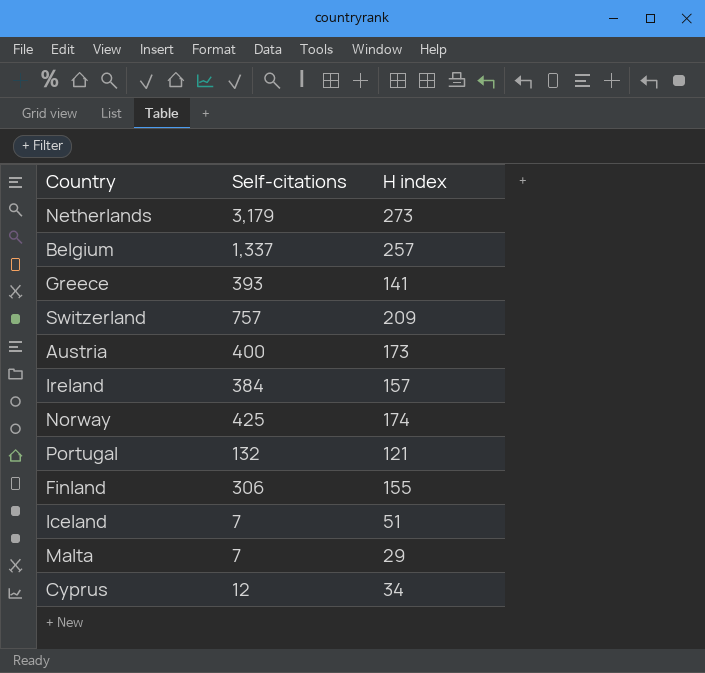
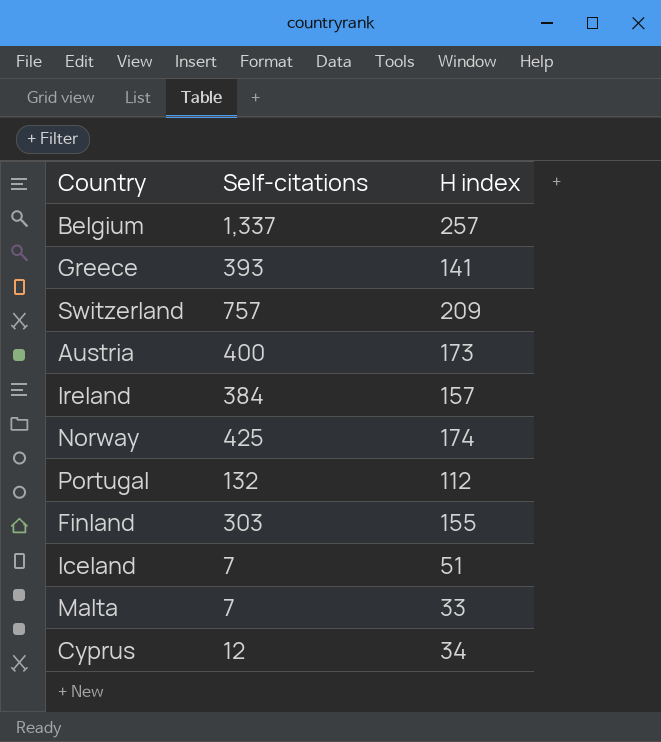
row Netherlands: 3,179 | 273 -> none
Portugal | H index: 121 -> 112
Finland | Self-citations: 306 -> 303
Malta | H index: 29 -> 33

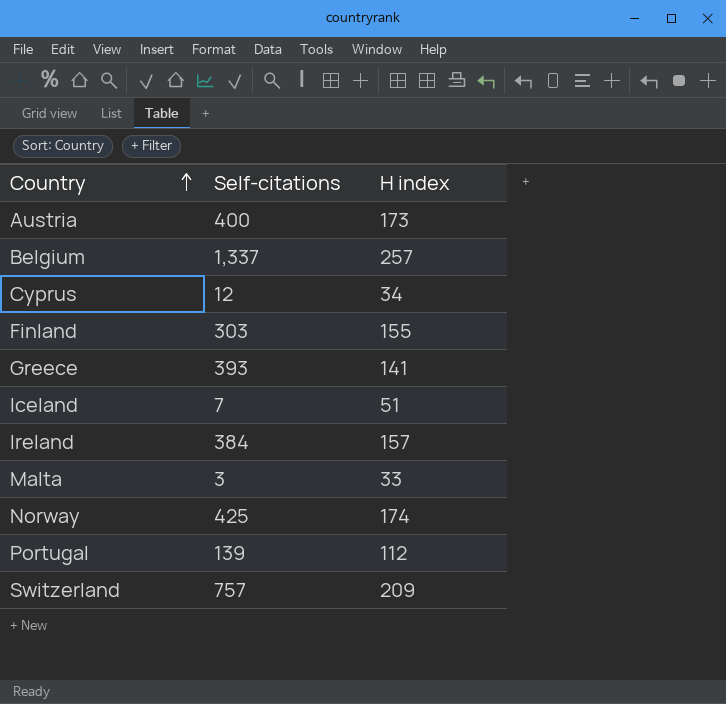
row order: none -> Country ascending
Malta | Self-citations: 7 -> 3
Portugal | Self-citations: 132 -> 139

